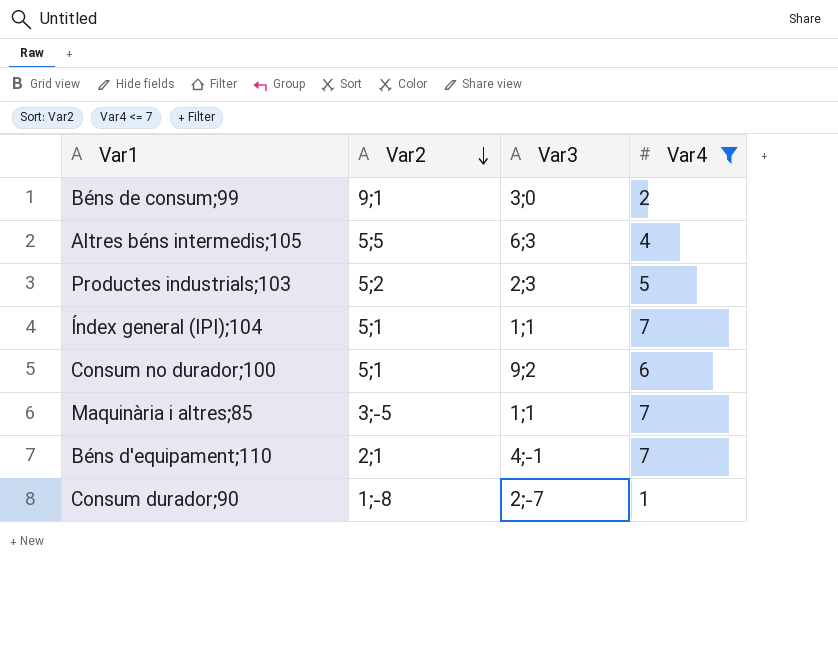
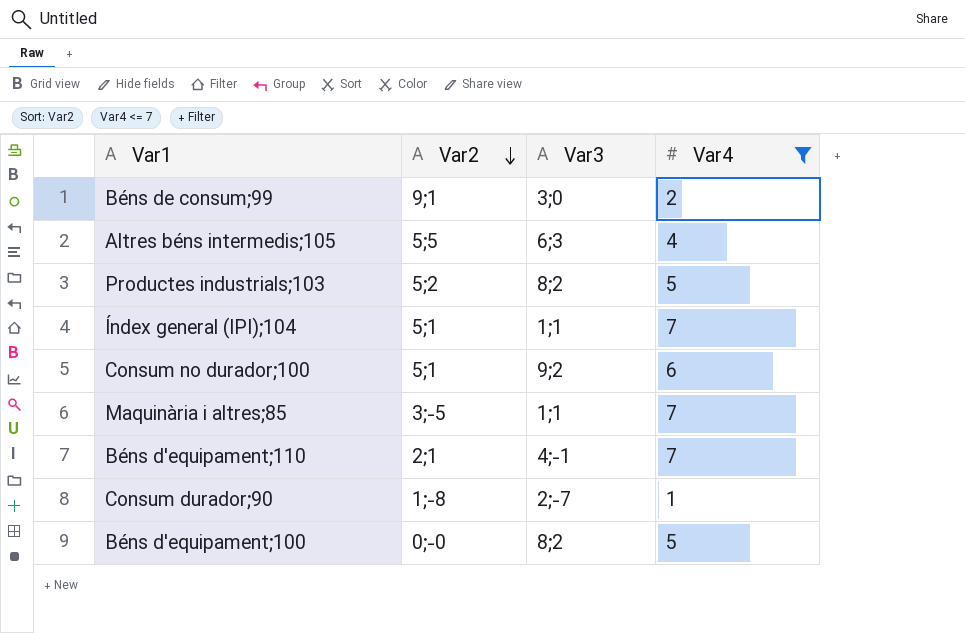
Productes industrials;103 | Var3: 2;3 -> 8;2
row Béns d'equipament;100: none -> 0;-0 | 8;2 | 5

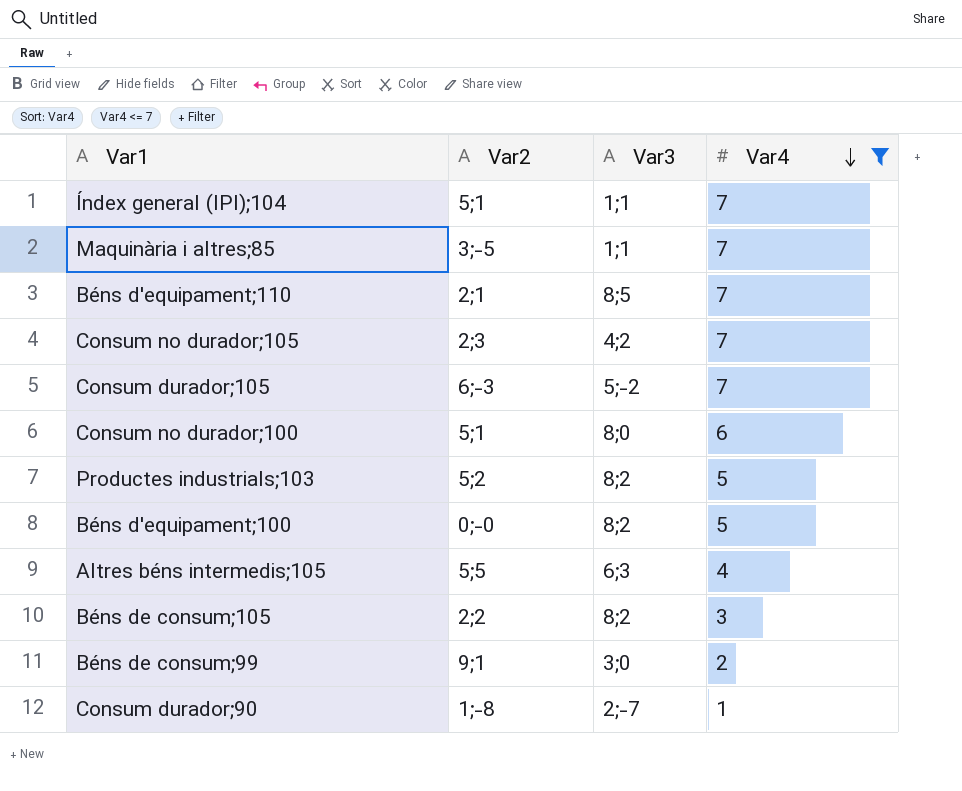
row order: Var2 descending -> Var4 descending
Béns d'equipament;110 | Var3: 4;-1 -> 8;5
row Consum no durador;105: none -> 2;3 | 4;2 | 7
row Consum durador;105: none -> 6;-3 | 5;-2 | 7
Consum no durador;100 | Var3: 9;2 -> 8;0
row Béns de consum;105: none -> 2;2 | 8;2 | 3

